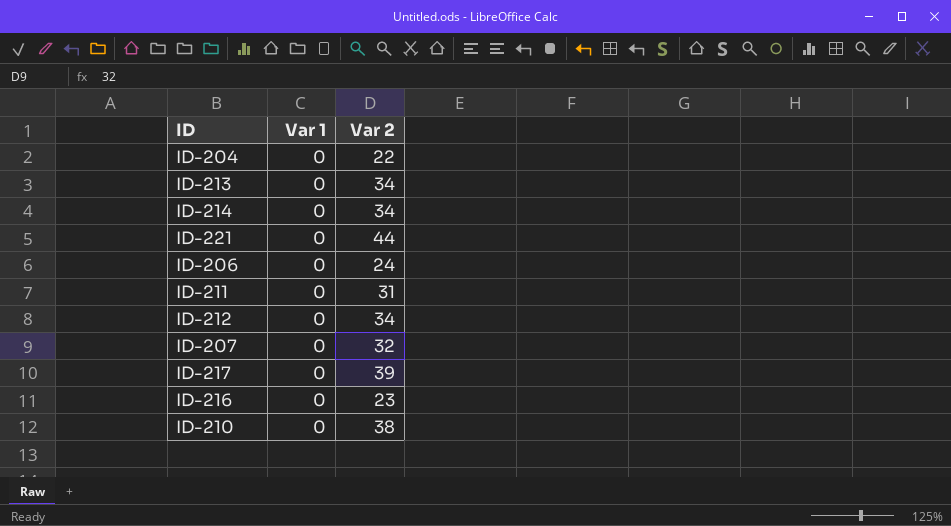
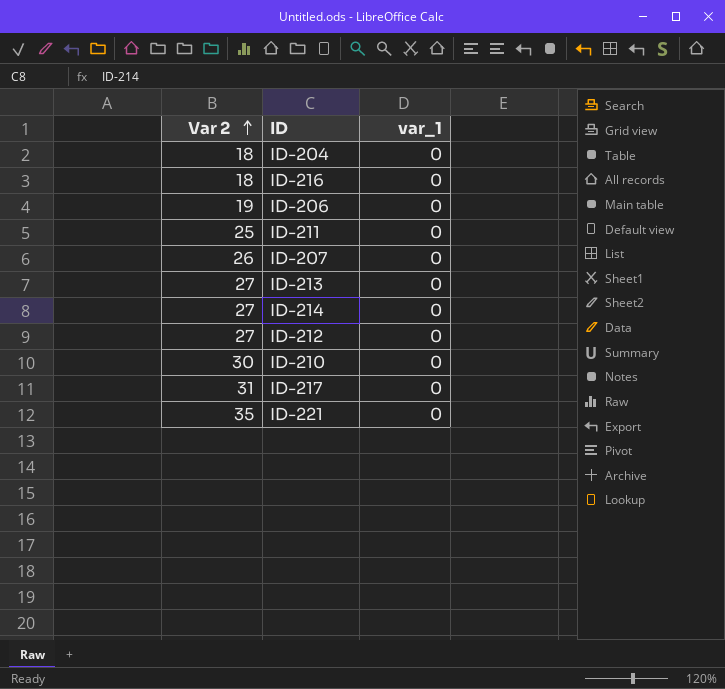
row order: none -> Var 2 ascending
column Var 2 | position: 3 -> 1
column name: Var 1 -> var_1
ID-204 | Var 2: 22 -> 18
ID-216 | Var 2: 23 -> 18
ID-206 | Var 2: 24 -> 19
ID-211 | Var 2: 31 -> 25
ID-207 | Var 2: 32 -> 26
ID-213 | Var 2: 34 -> 27
ID-214 | Var 2: 34 -> 27
ID-212 | Var 2: 34 -> 27
ID-210 | Var 2: 38 -> 30
ID-217 | Var 2: 39 -> 31
ID-221 | Var 2: 44 -> 35

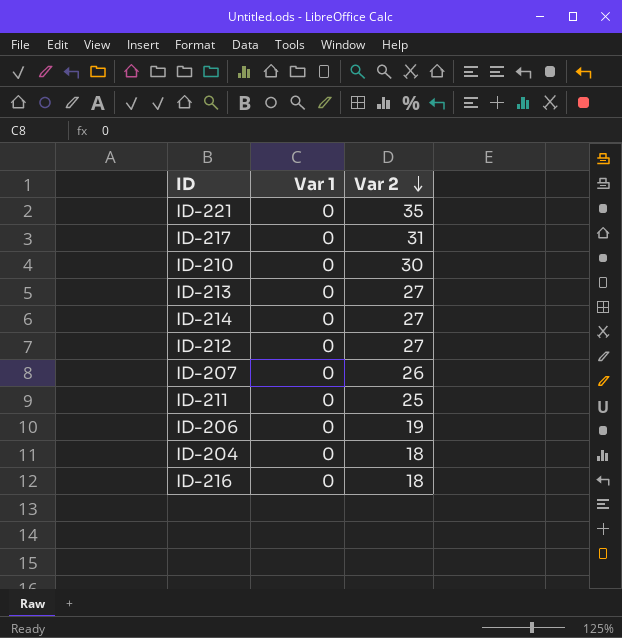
row order: Var 2 ascending -> Var 2 descending
column name: var_1 -> Var 1
column Var 2 | position: 1 -> 3

